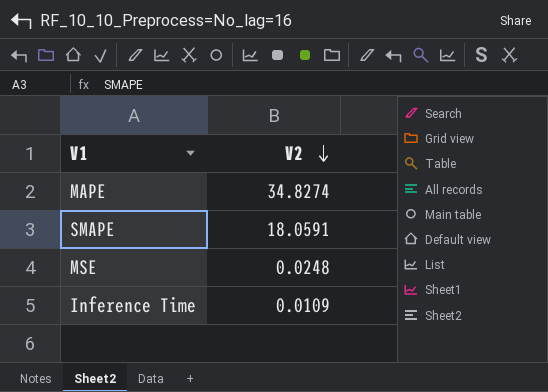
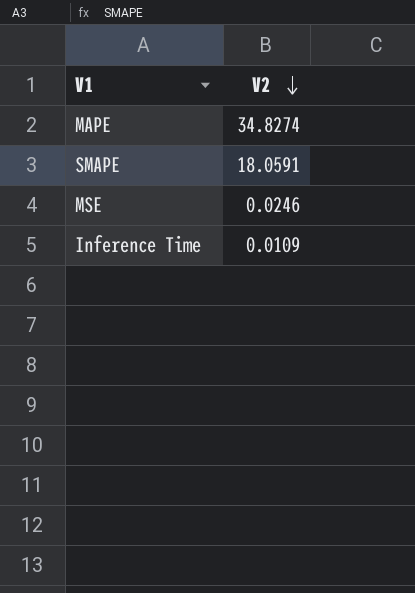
MSE | V2: 0.0248 -> 0.0246

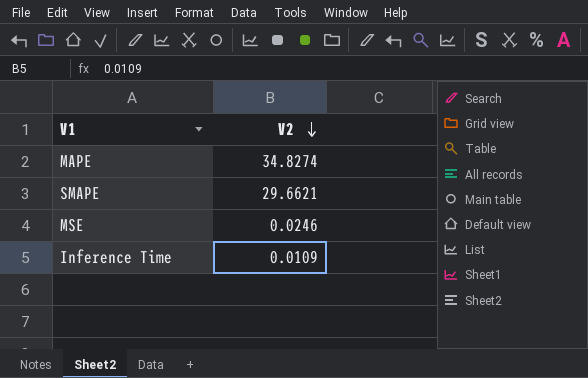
SMAPE | V2: 18.0591 -> 29.6621

